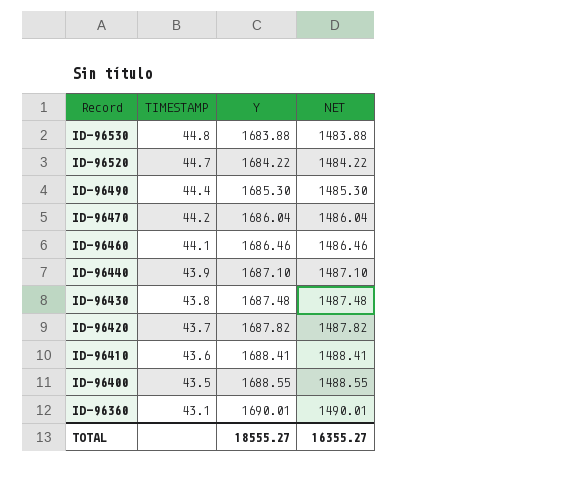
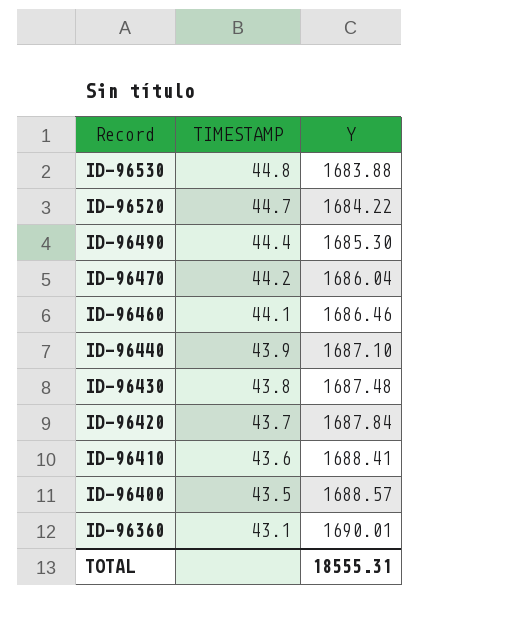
column NET | formula: [Y] - 200 -> none
ID-96420 | Y: 1687.82 -> 1687.84
ID-96400 | Y: 1688.55 -> 1688.57
TOTAL | Y: 18555.27 -> 18555.31

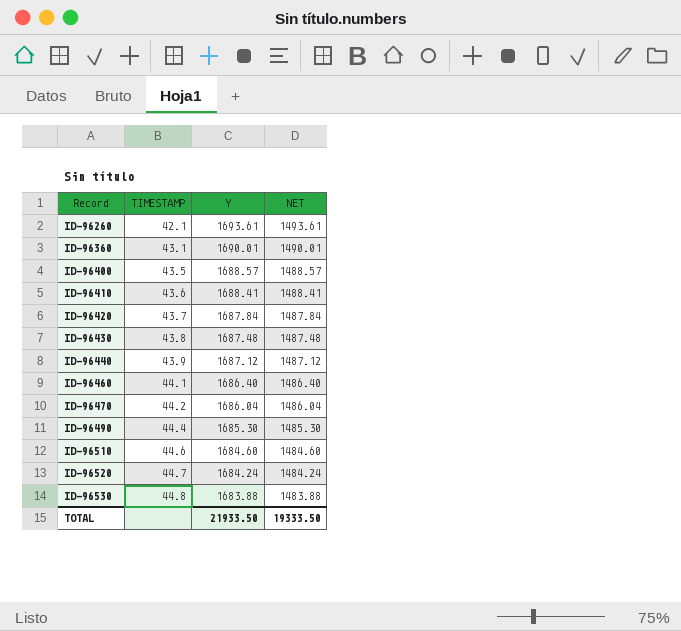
row order: Record descending -> Record ascending
column NET | formula: none -> [Y] - 200
row ID-96260: none -> 42.1 | 1693.61 | 1493.61
ID-96440 | Y: 1687.10 -> 1687.12
ID-96460 | Y: 1686.46 -> 1686.40
row ID-96510: none -> 44.6 | 1684.60 | 1484.60
ID-96520 | Y: 1684.22 -> 1684.24
TOTAL | Y: 18555.31 -> 21933.50

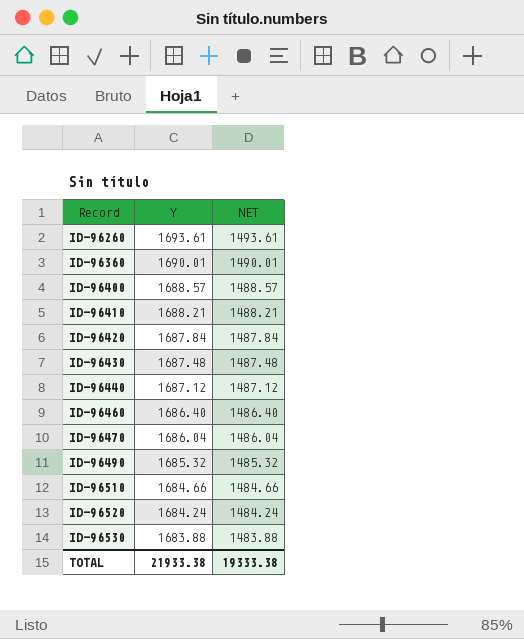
column TIMESTAMP | position: 2 -> none
ID-96410 | Y: 1688.41 -> 1688.21
ID-96410 | NET: 1488.41 -> 1488.21
ID-96490 | Y: 1685.30 -> 1685.32
ID-96490 | NET: 1485.30 -> 1485.32
ID-96510 | Y: 1684.60 -> 1684.66
ID-96510 | NET: 1484.60 -> 1484.66
TOTAL | Y: 21933.50 -> 21933.38
TOTAL | NET: 19333.50 -> 19333.38

